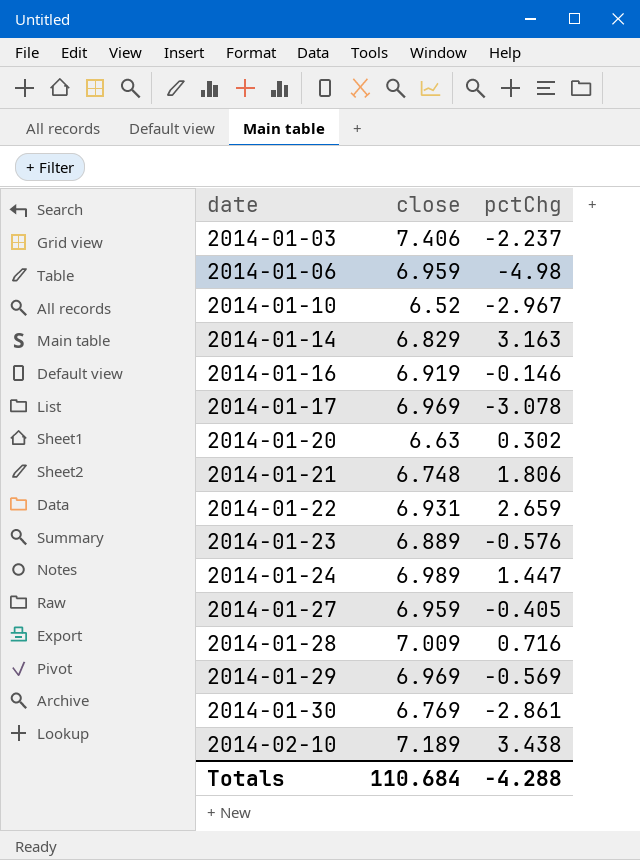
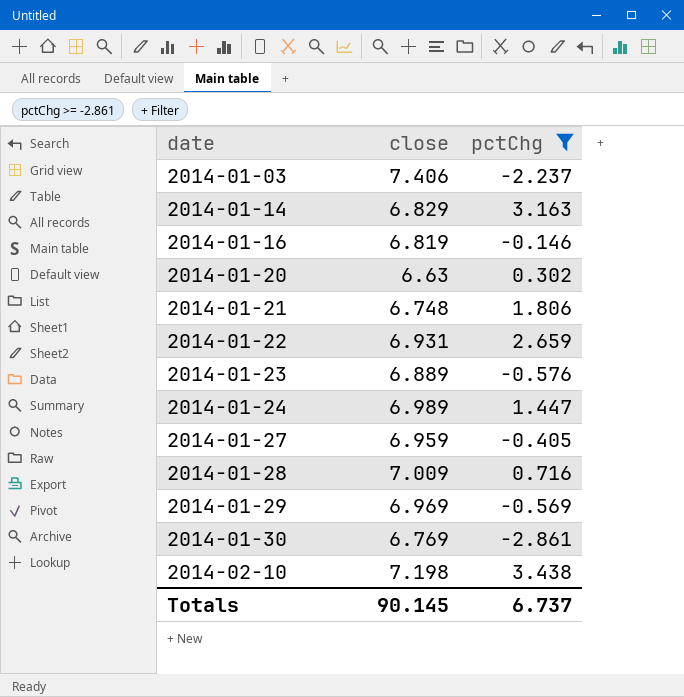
filter: none -> pctChg >= -2.861
2014-01-16 | close: 6.919 -> 6.819
2014-02-10 | close: 7.189 -> 7.198
Totals | close: 110.684 -> 90.145
Totals | pctChg: -4.288 -> 6.737

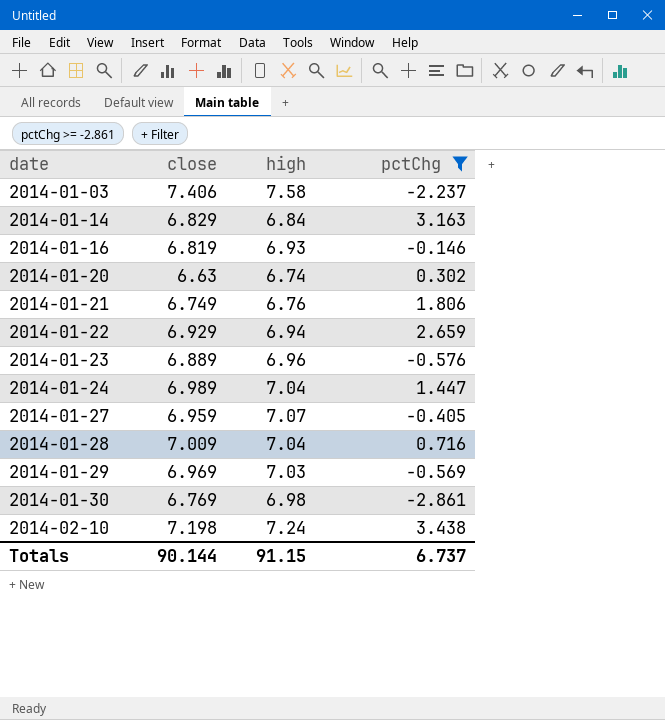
column high | position: none -> 3
2014-01-21 | close: 6.748 -> 6.749
2014-01-22 | close: 6.931 -> 6.929
Totals | close: 90.145 -> 90.144

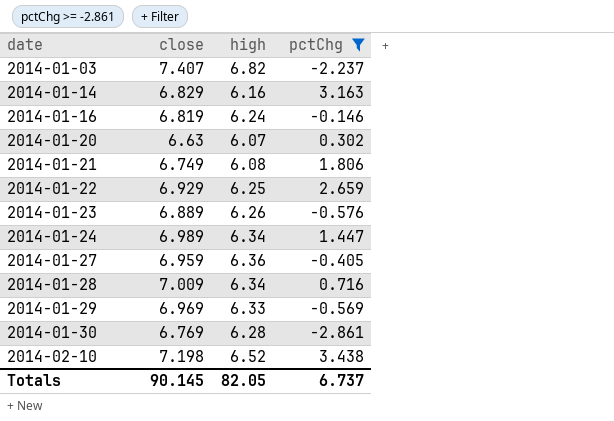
2014-01-03 | close: 7.406 -> 7.407
2014-01-03 | high: 7.58 -> 6.82
2014-01-14 | high: 6.84 -> 6.16
2014-01-16 | high: 6.93 -> 6.24
2014-01-20 | high: 6.74 -> 6.07
2014-01-21 | high: 6.76 -> 6.08
2014-01-22 | high: 6.94 -> 6.25
2014-01-23 | high: 6.96 -> 6.26
2014-01-24 | high: 7.04 -> 6.34
2014-01-27 | high: 7.07 -> 6.36
2014-01-28 | high: 7.04 -> 6.34
2014-01-29 | high: 7.03 -> 6.33
2014-01-30 | high: 6.98 -> 6.28
2014-02-10 | high: 7.24 -> 6.52
Totals | close: 90.144 -> 90.145
Totals | high: 91.15 -> 82.05

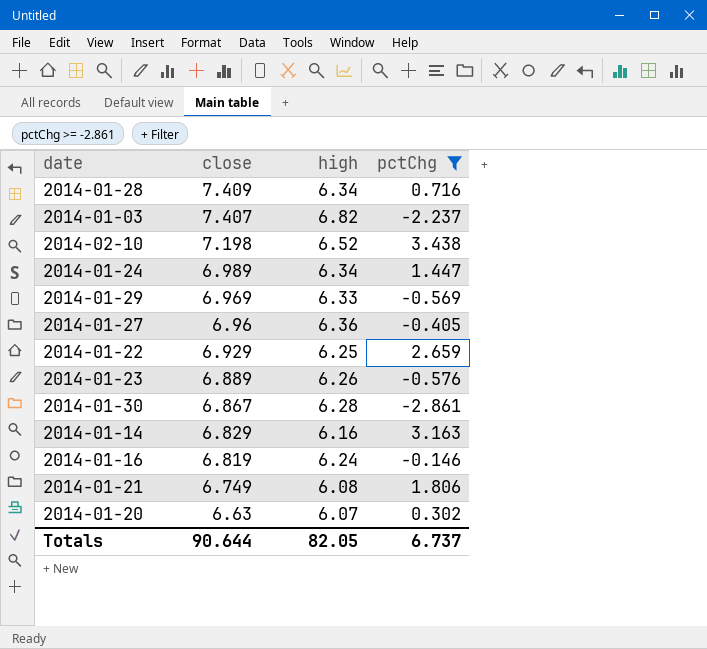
row order: date ascending -> close descending
2014-01-28 | close: 7.009 -> 7.409
2014-01-27 | close: 6.959 -> 6.96
2014-01-30 | close: 6.769 -> 6.867
Totals | close: 90.145 -> 90.644

